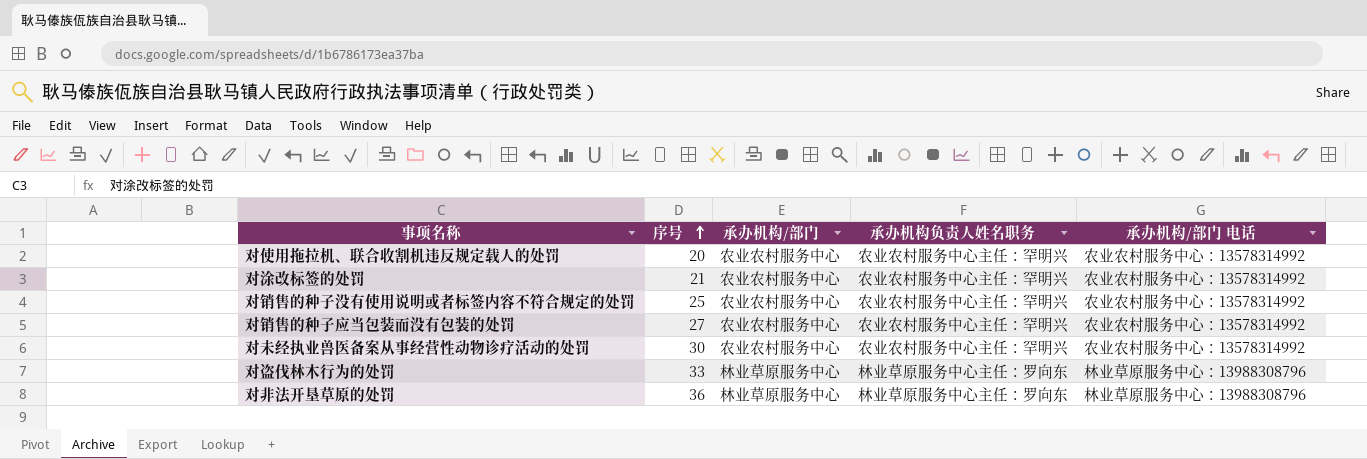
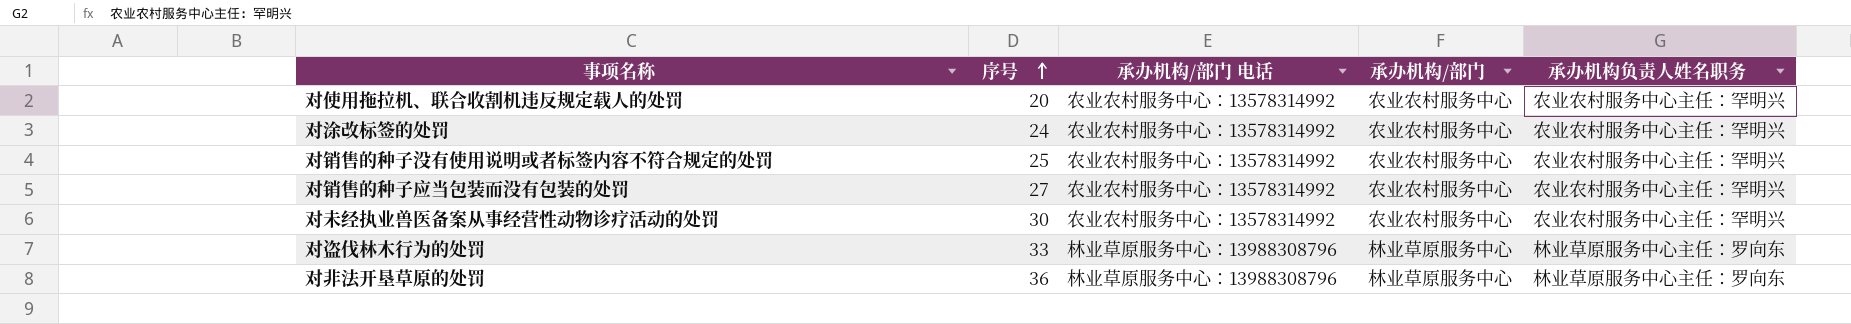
column 承办机构/部门 电话 | position: 5 -> 3
对涂改标签的处罚 | 序号: 21 -> 24

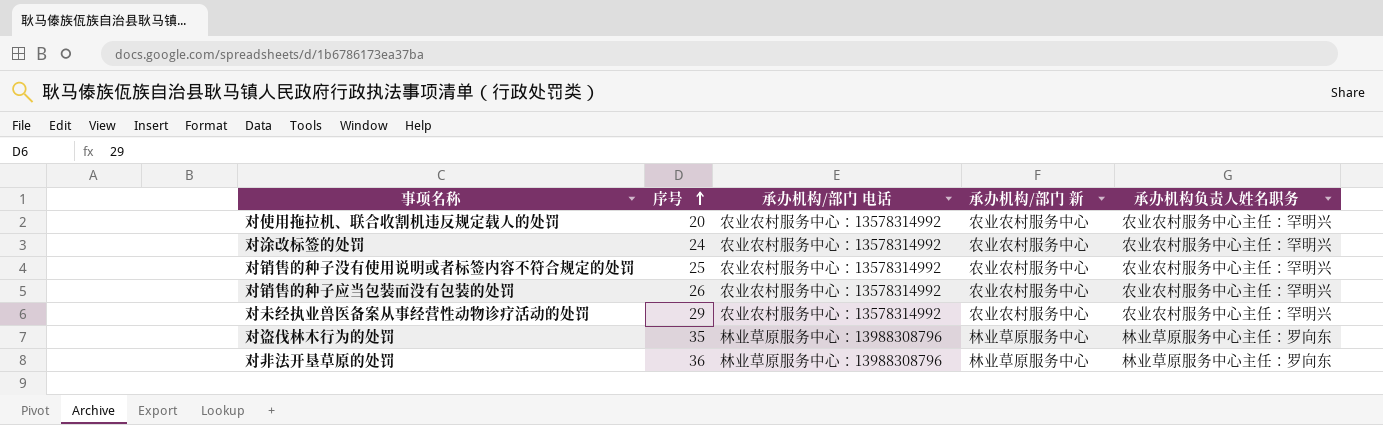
column name: 承办机构/部门 -> 承办机构/部门 新
对销售的种子应当包装而没有包装的处罚 | 序号: 27 -> 26
对未经执业兽医备案从事经营性动物诊疗活动的处罚 | 序号: 30 -> 29
对盗伐林木行为的处罚 | 序号: 33 -> 35

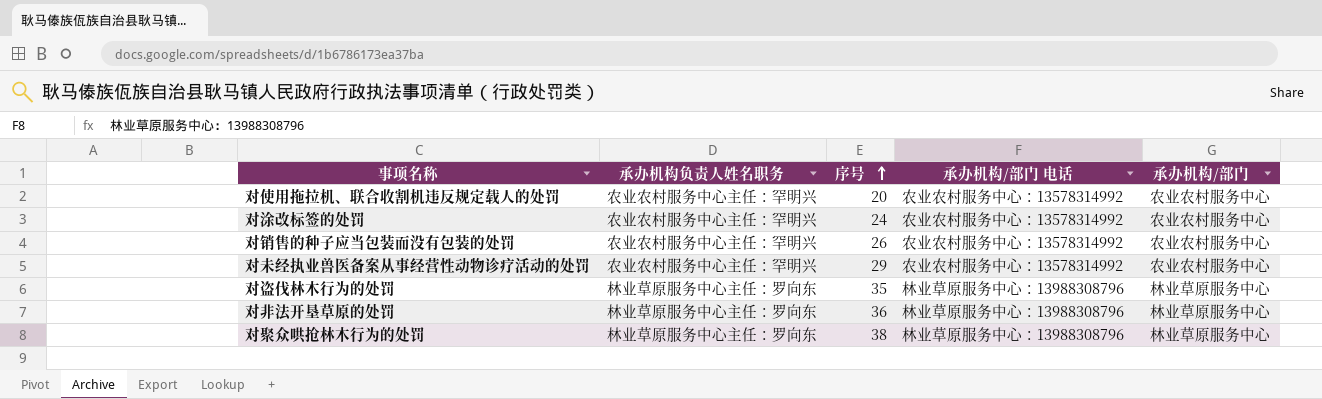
column 承办机构负责人姓名职务 | position: 5 -> 2
column name: 承办机构/部门 新 -> 承办机构/部门
row 对销售的种子没有使用说明或者标签内容不符合规定的处罚: 25 | 农业农村服务中心：13578314992 | 农业农村服务中心 | 农业农村服务中心主任：罕明兴 -> none
row 对聚众哄抢林木行为的处罚: none -> 林业草原服务中心主任：罗向东 | 38 | 林业草原服务中心：13988308796 | 林业草原服务中心

